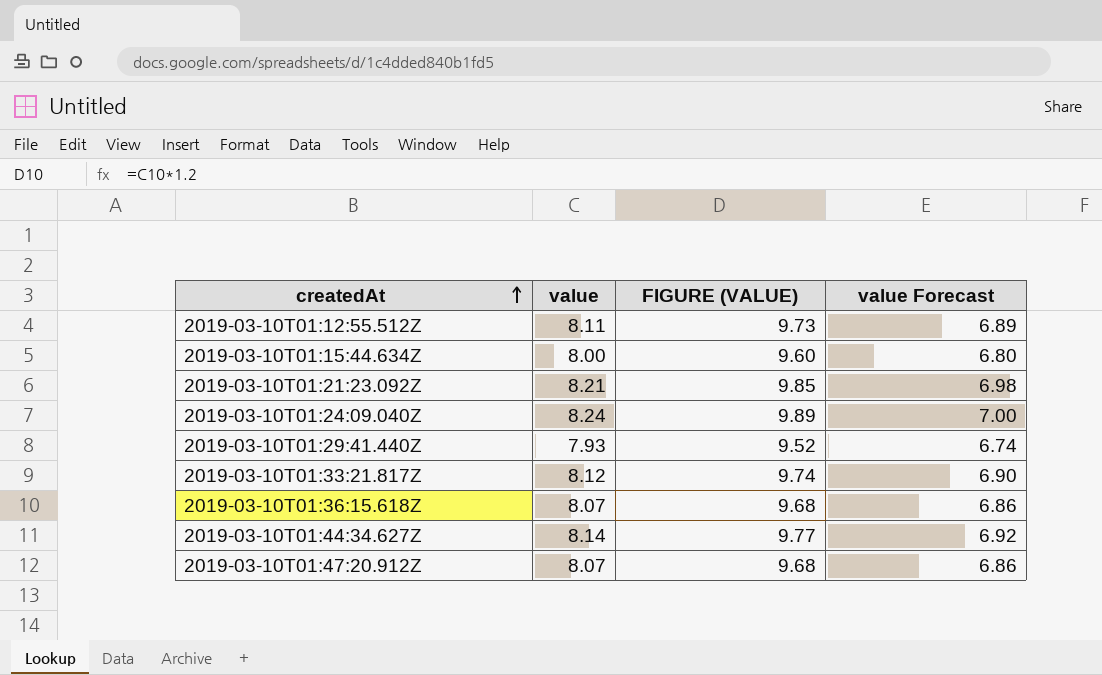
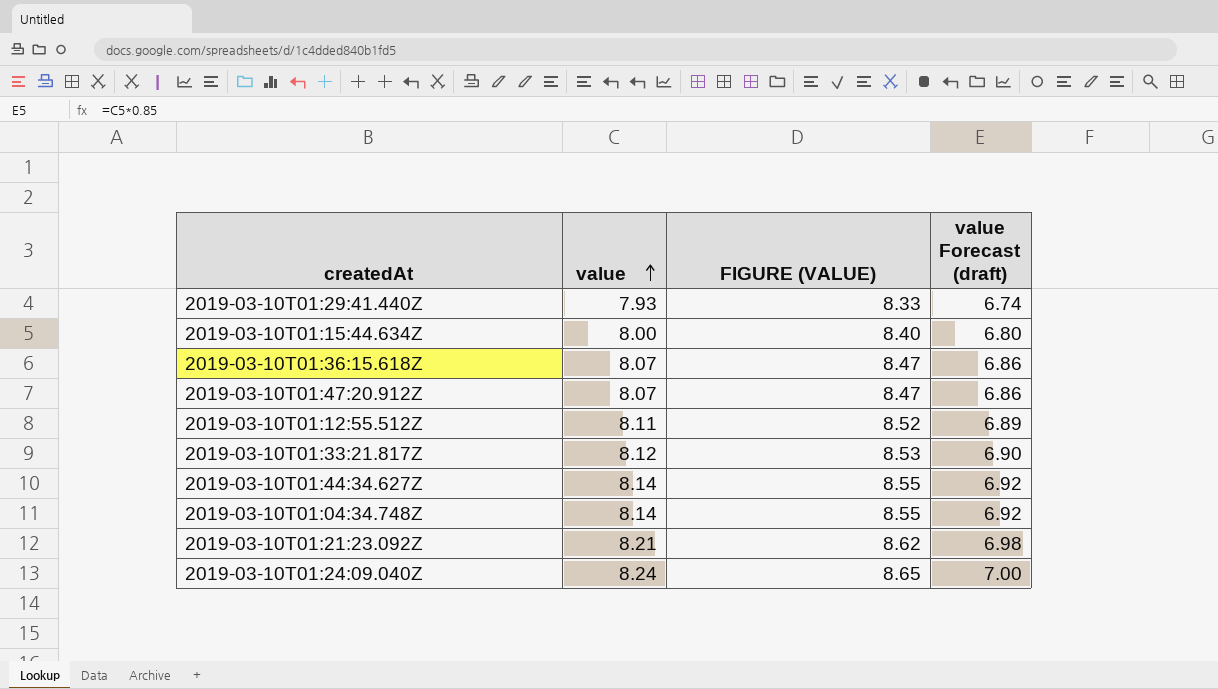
row order: createdAt ascending -> value ascending
column FIGURE (VALUE) | formula: [value] * 1.2 -> [value] * 1.05
column name: value Forecast -> value Forecast (draft)
row 2019-03-10T01:04:34.748Z: none -> 8.14 | 8.55 | 6.92

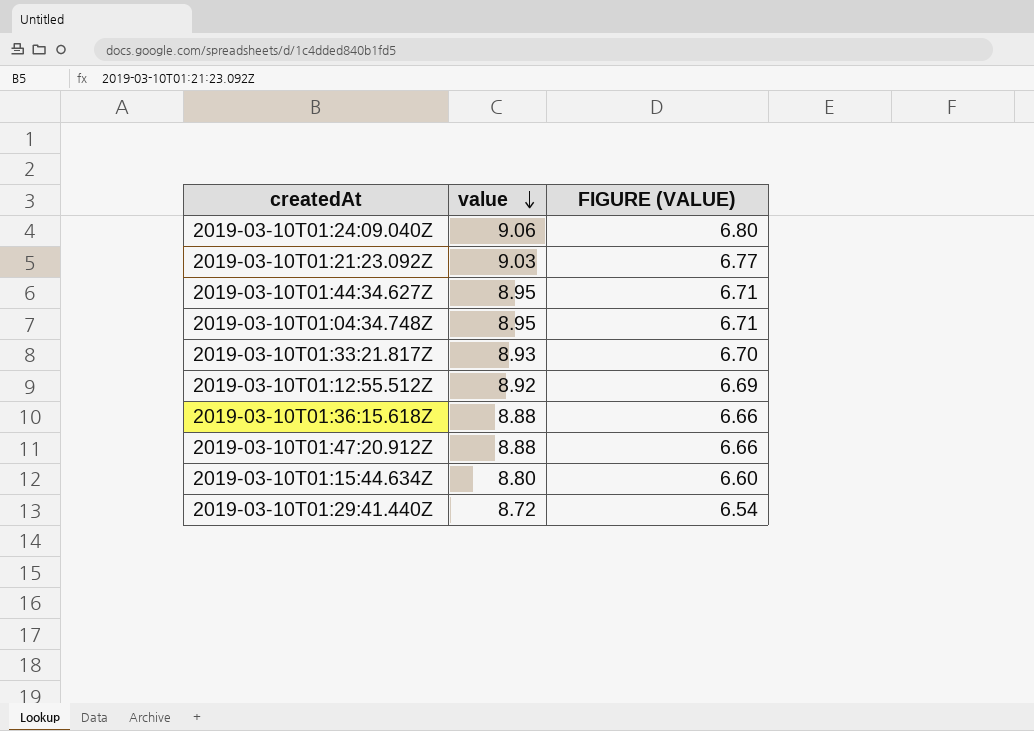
row order: value ascending -> value descending
column value Forecast (draft) | formula: [value] * 0.85 -> none
column FIGURE (VALUE) | formula: [value] * 1.05 -> [value] * 0.75
2019-03-10T01:24:09.040Z | value: 8.24 -> 9.06
2019-03-10T01:21:23.092Z | value: 8.21 -> 9.03
2019-03-10T01:44:34.627Z | value: 8.14 -> 8.95
2019-03-10T01:04:34.748Z | value: 8.14 -> 8.95
2019-03-10T01:33:21.817Z | value: 8.12 -> 8.93
2019-03-10T01:12:55.512Z | value: 8.11 -> 8.92
2019-03-10T01:36:15.618Z | value: 8.07 -> 8.88
2019-03-10T01:47:20.912Z | value: 8.07 -> 8.88
2019-03-10T01:15:44.634Z | value: 8.00 -> 8.80
2019-03-10T01:29:41.440Z | value: 7.93 -> 8.72

